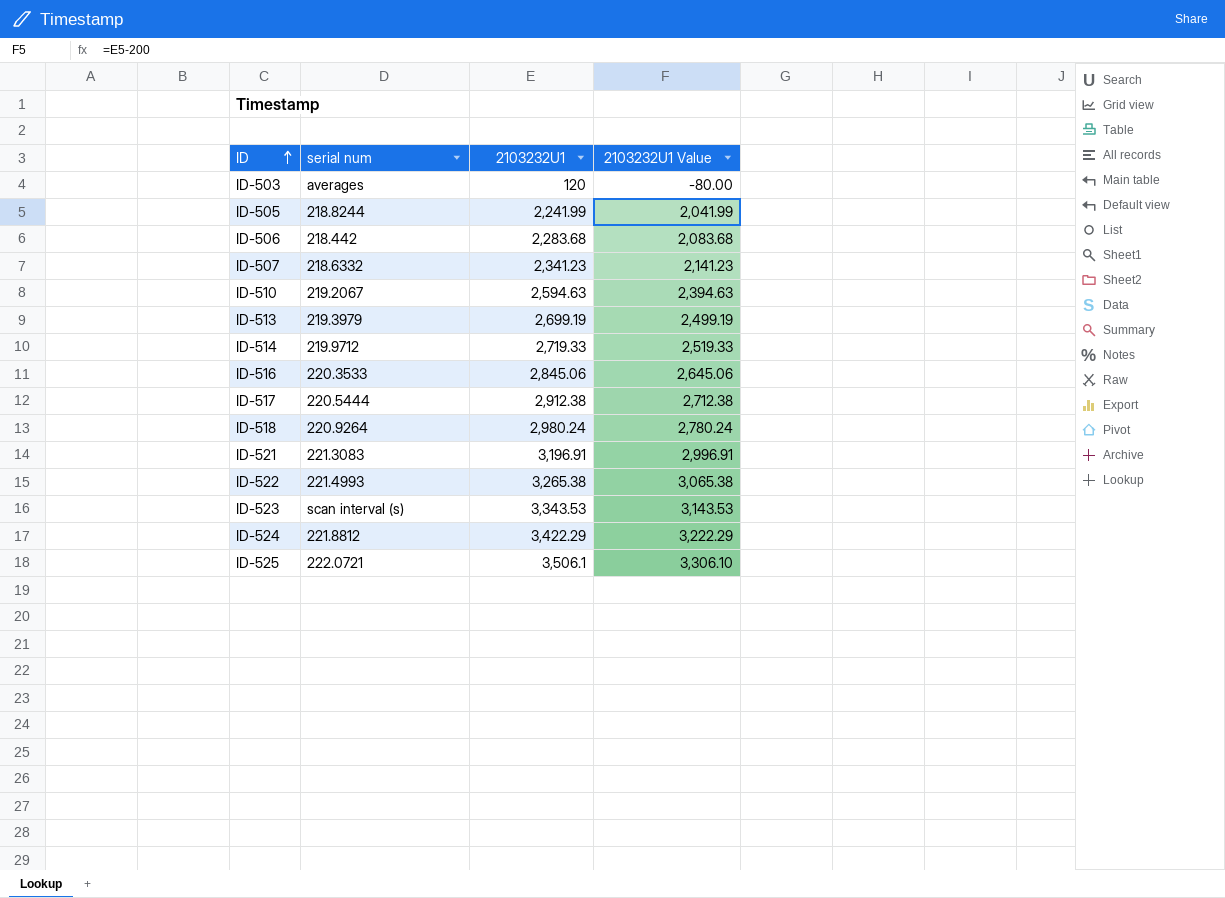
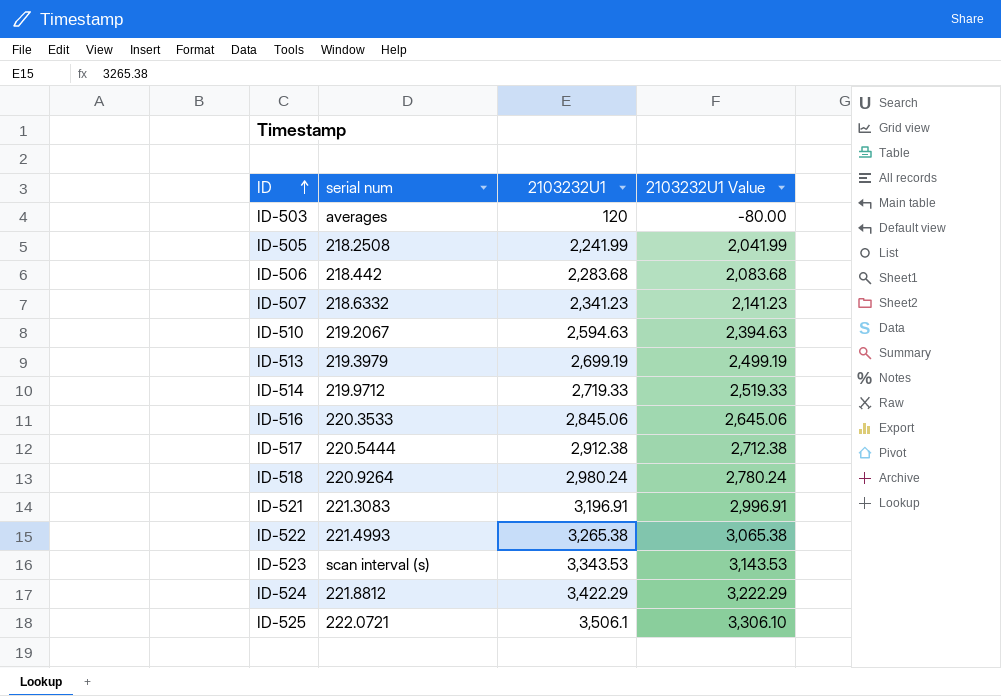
ID-505 | serial num: 218.8244 -> 218.2508

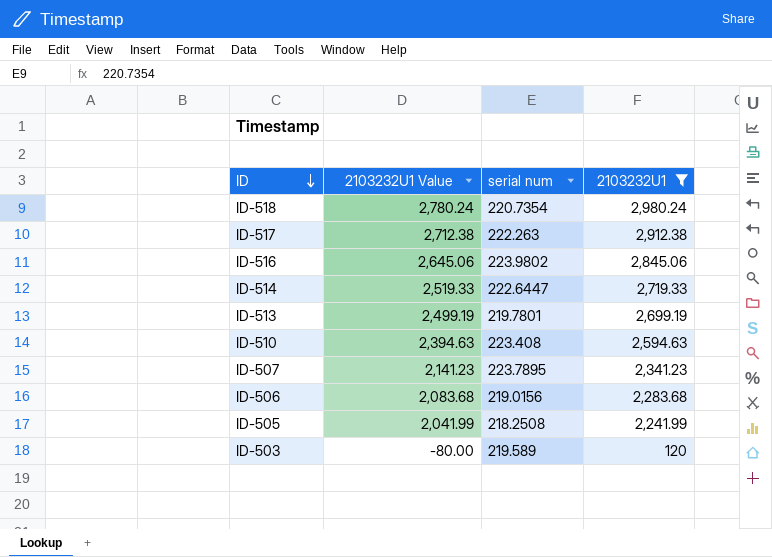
filter: none -> 2103232U1 <= 2,980.24
row order: ID ascending -> ID descending
column 2103232U1 Value | position: 4 -> 2
ID-518 | serial num: 220.9264 -> 220.7354
ID-517 | serial num: 220.5444 -> 222.263
ID-516 | serial num: 220.3533 -> 223.9802
ID-514 | serial num: 219.9712 -> 222.6447
ID-513 | serial num: 219.3979 -> 219.7801
ID-510 | serial num: 219.2067 -> 223.408
ID-507 | serial num: 218.6332 -> 223.7895
ID-506 | serial num: 218.442 -> 219.0156
ID-503 | serial num: averages -> 219.589

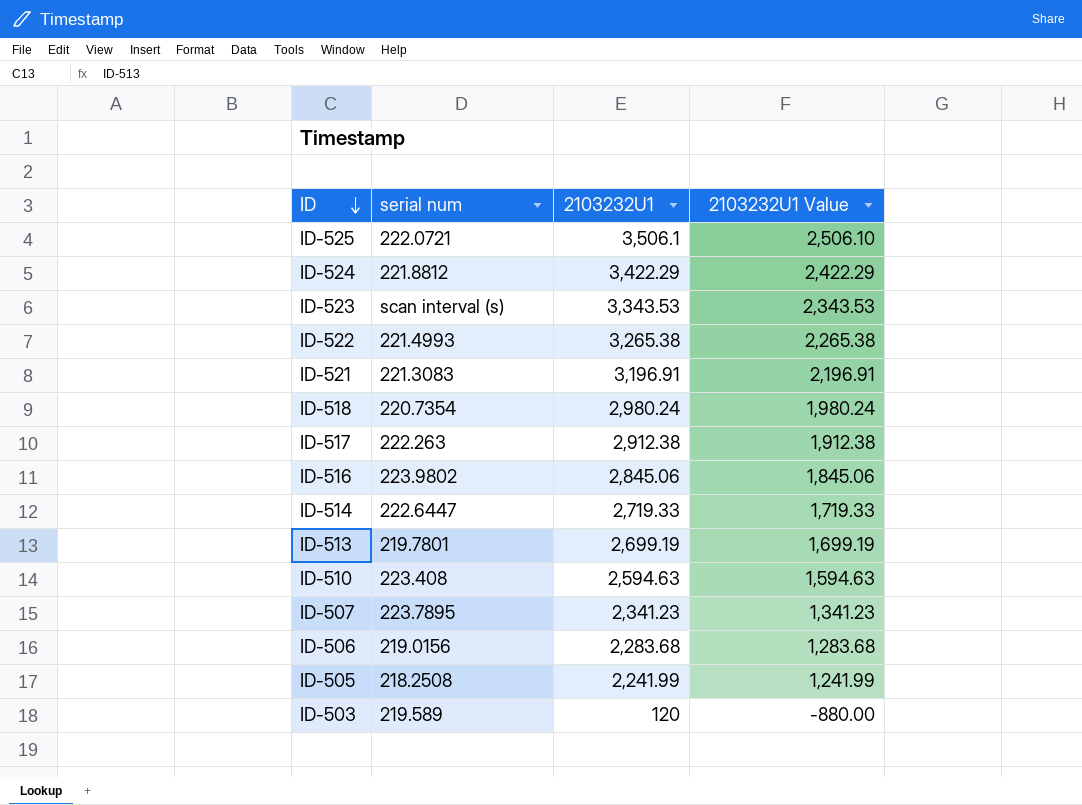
filter: 2103232U1 <= 2,980.24 -> none
column 2103232U1 Value | formula: [2103232U1] - 200 -> [2103232U1] - 1000
column 2103232U1 Value | position: 2 -> 4

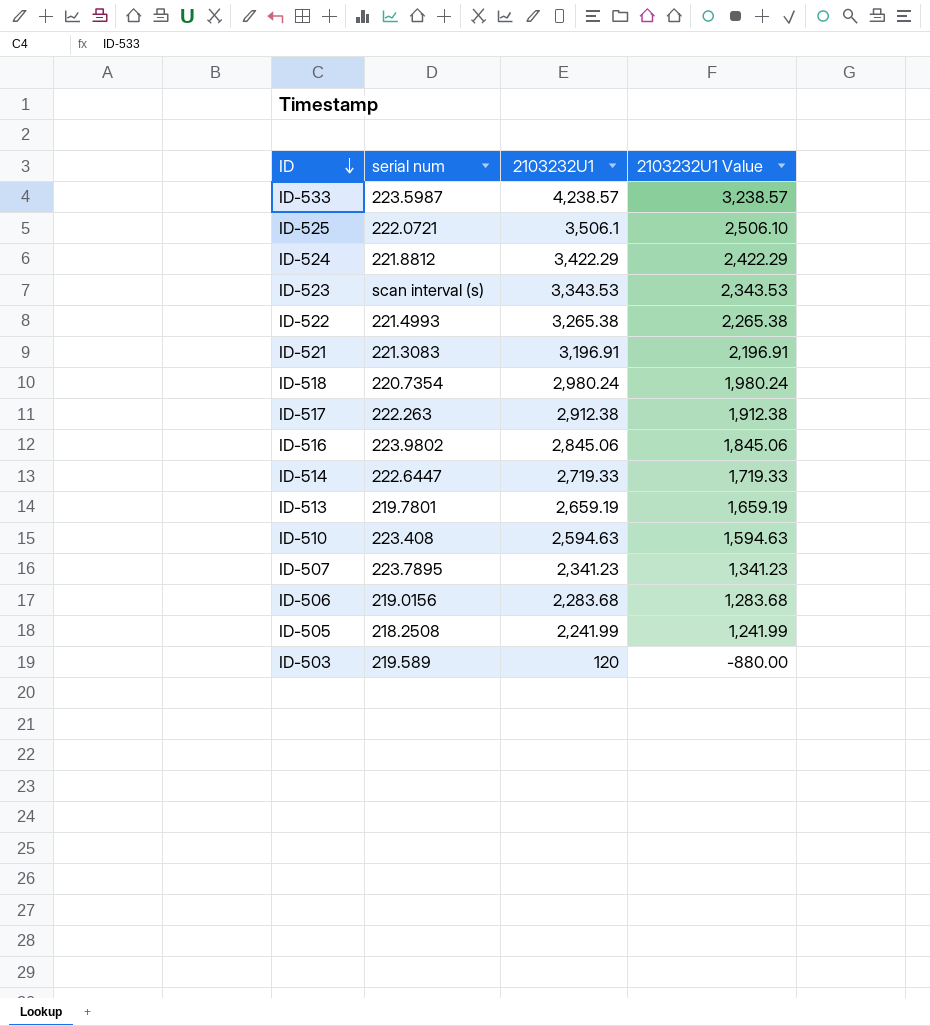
row ID-533: none -> 223.5987 | 4,238.57 | 3,238.57
ID-513 | 2103232U1: 2,699.19 -> 2,659.19
ID-513 | 2103232U1 Value: 1,699.19 -> 1,659.19

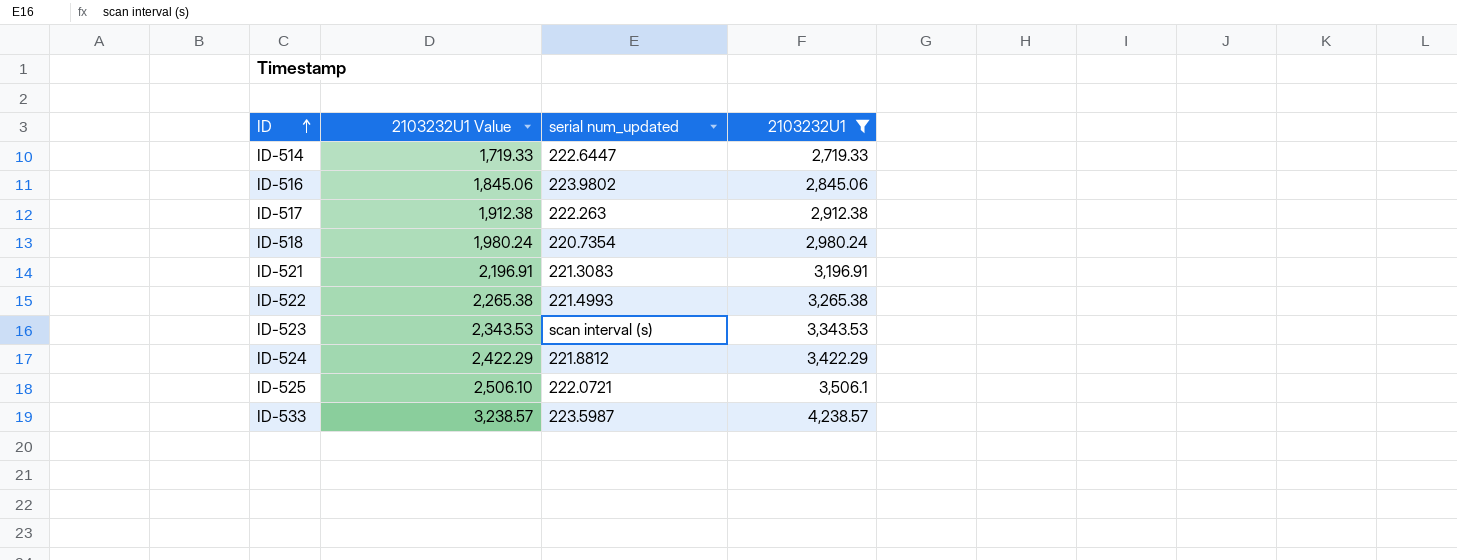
filter: none -> 2103232U1 >= 2,719.33
row order: ID descending -> ID ascending
column 2103232U1 Value | position: 4 -> 2
column name: serial num -> serial num_updated

